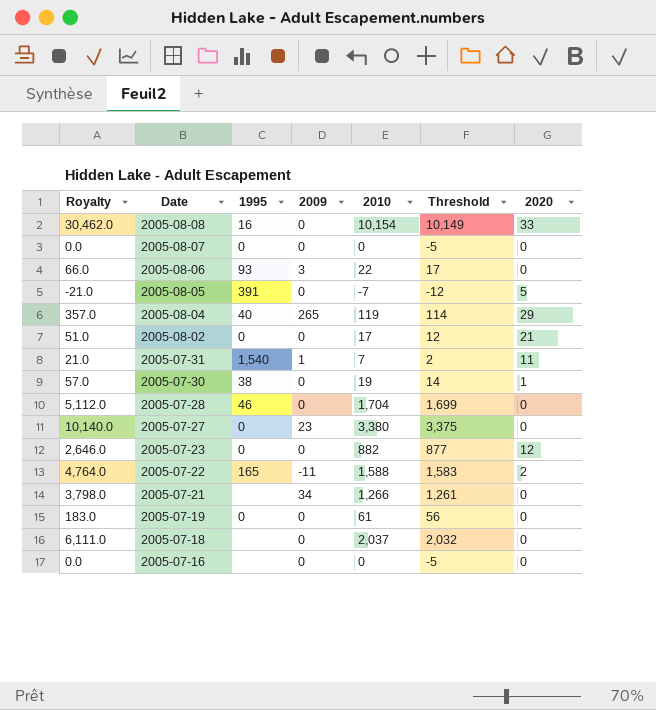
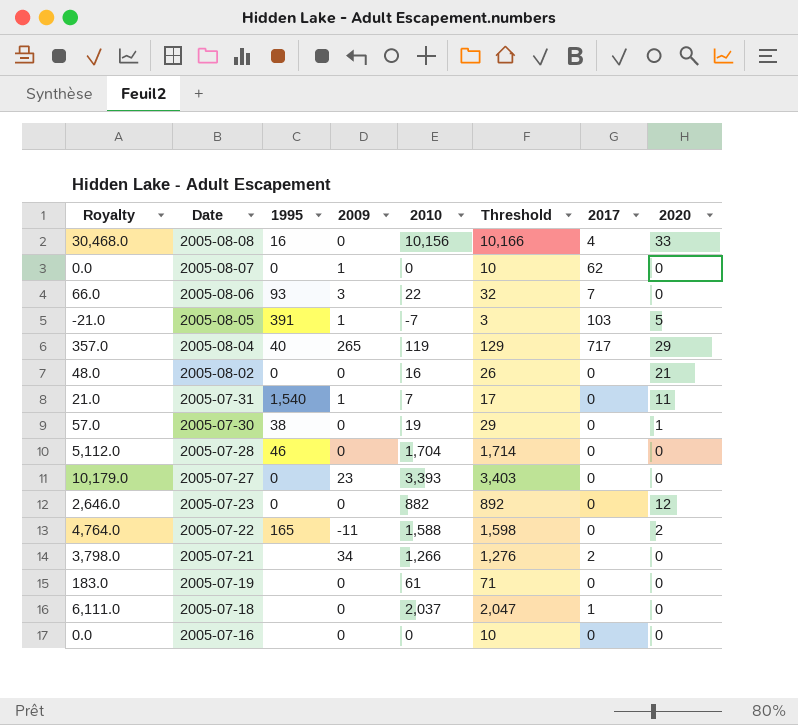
column Threshold | formula: [2010] - 5 -> [2010] + 10
column 2017 | position: none -> 7
2005-08-08 | Royalty: 30,462.0 -> 30,468.0
2005-08-08 | 2010: 10,154 -> 10,156
2005-08-07 | 2009: 0 -> 1
2005-08-05 | 2009: 0 -> 1
2005-08-02 | Royalty: 51.0 -> 48.0
2005-08-02 | 2010: 17 -> 16
2005-07-27 | Royalty: 10,140.0 -> 10,179.0
2005-07-27 | 2010: 3,380 -> 3,393
2005-07-19 | 1995: 0 -> none

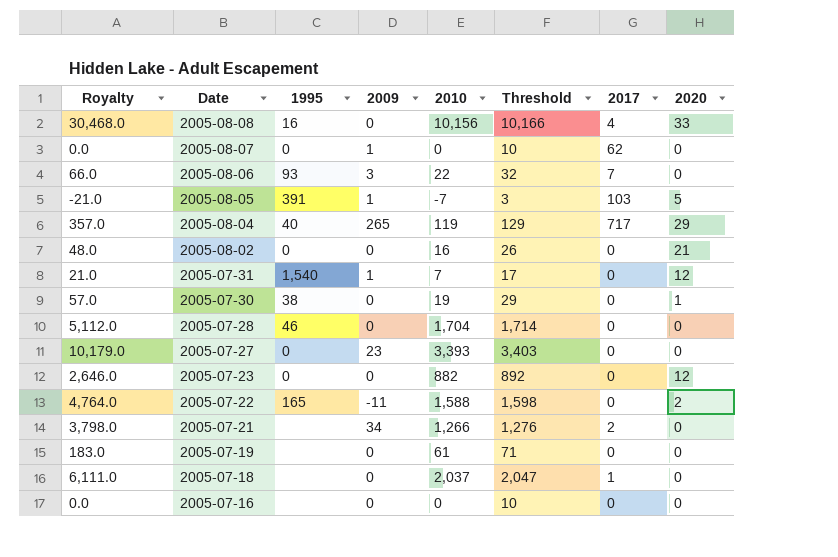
2005-07-31 | 2020: 11 -> 12

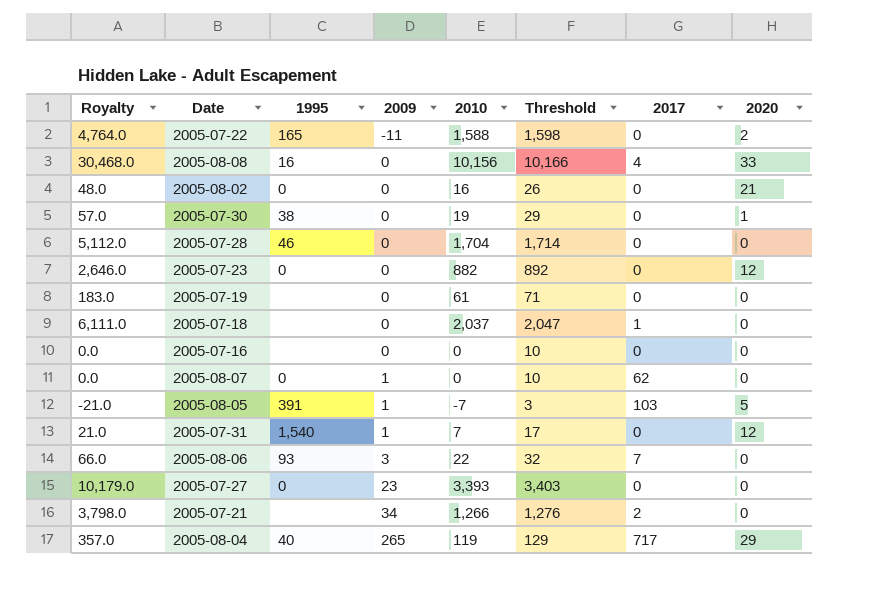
row order: Date descending -> 2009 ascending

